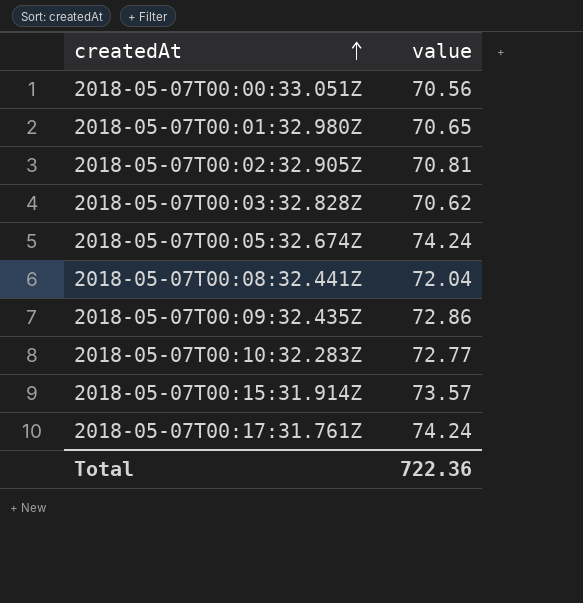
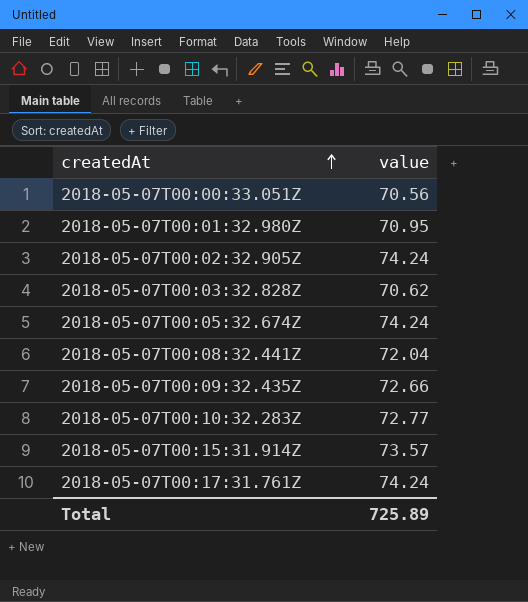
2018-05-07T00:01:32.980Z | value: 70.65 -> 70.95
2018-05-07T00:02:32.905Z | value: 70.81 -> 74.24
2018-05-07T00:09:32.435Z | value: 72.86 -> 72.66
Total | value: 722.36 -> 725.89

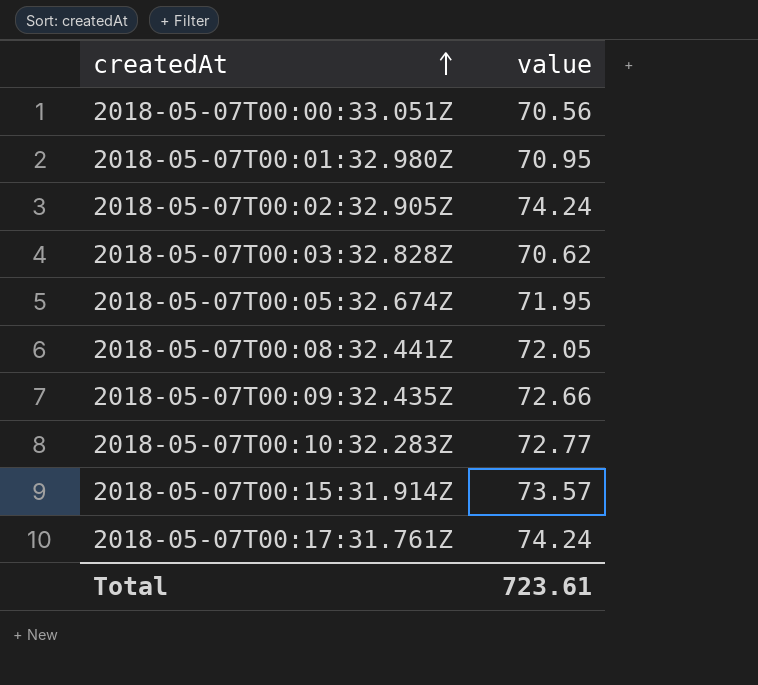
2018-05-07T00:05:32.674Z | value: 74.24 -> 71.95
2018-05-07T00:08:32.441Z | value: 72.04 -> 72.05
Total | value: 725.89 -> 723.61

